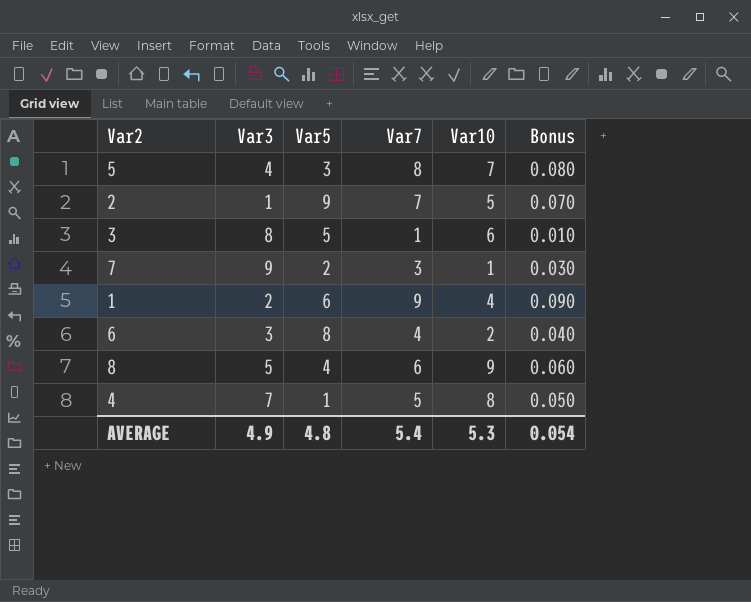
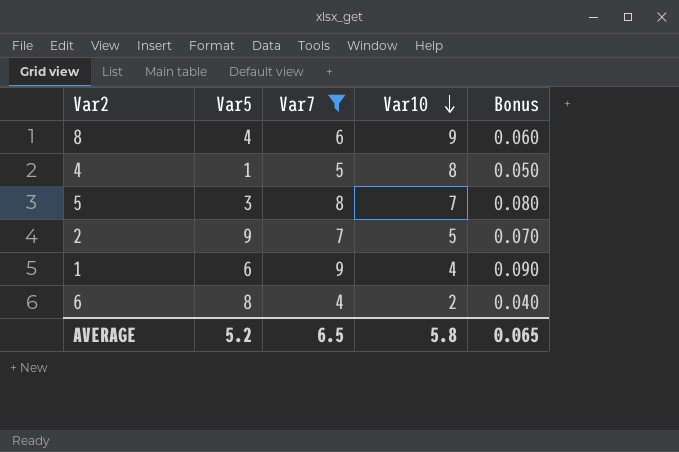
filter: none -> Var7 >= 4
row order: none -> Var10 descending
column Var3 | position: 2 -> none
AVERAGE | Var5: 4.8 -> 5.2
AVERAGE | Var7: 5.4 -> 6.5
AVERAGE | Var10: 5.3 -> 5.8
AVERAGE | Bonus: 0.054 -> 0.065

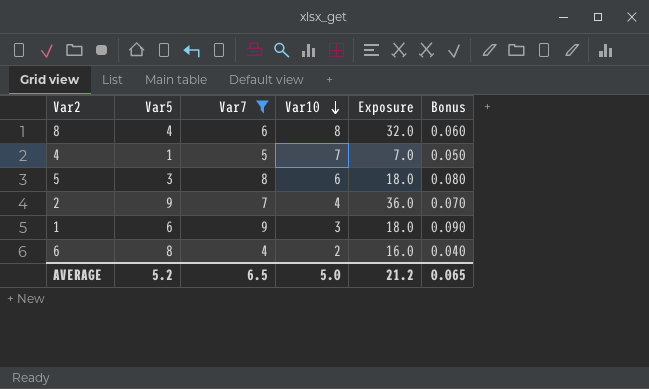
column Exposure | formula: none -> [Var5] * [Var10]
8 | Var10: 9 -> 8
4 | Var10: 8 -> 7
5 | Var10: 7 -> 6
2 | Var10: 5 -> 4
1 | Var10: 4 -> 3
AVERAGE | Var10: 5.8 -> 5.0

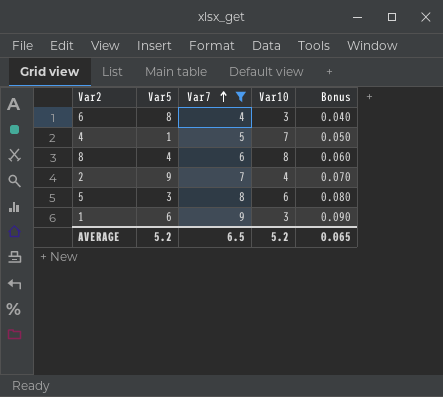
row order: Var10 descending -> Var7 ascending
column Exposure | formula: [Var5] * [Var10] -> none
6 | Var10: 2 -> 3
AVERAGE | Var10: 5.0 -> 5.2

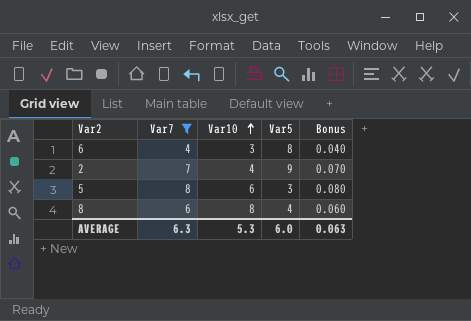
row order: Var7 ascending -> Var10 ascending
column Var5 | position: 2 -> 4
row 4: 1 | 5 | 7 | 0.050 -> none
row 1: 6 | 9 | 3 | 0.090 -> none
AVERAGE | Var7: 6.5 -> 6.3
AVERAGE | Var10: 5.2 -> 5.3
AVERAGE | Var5: 5.2 -> 6.0
AVERAGE | Bonus: 0.065 -> 0.063

